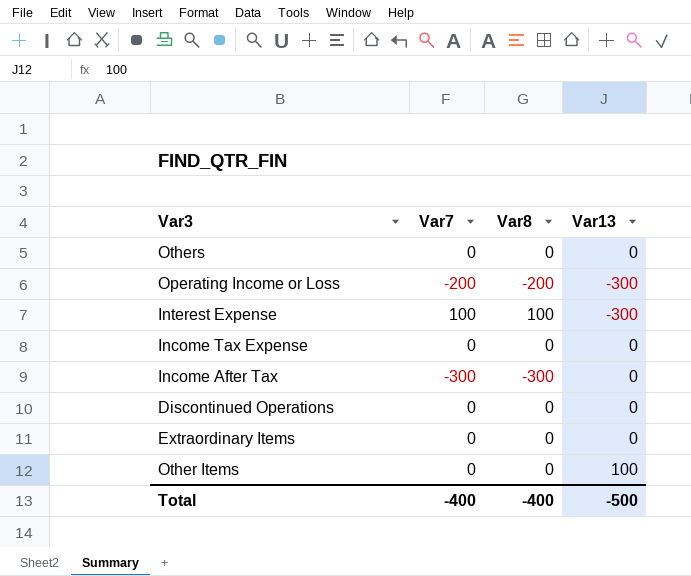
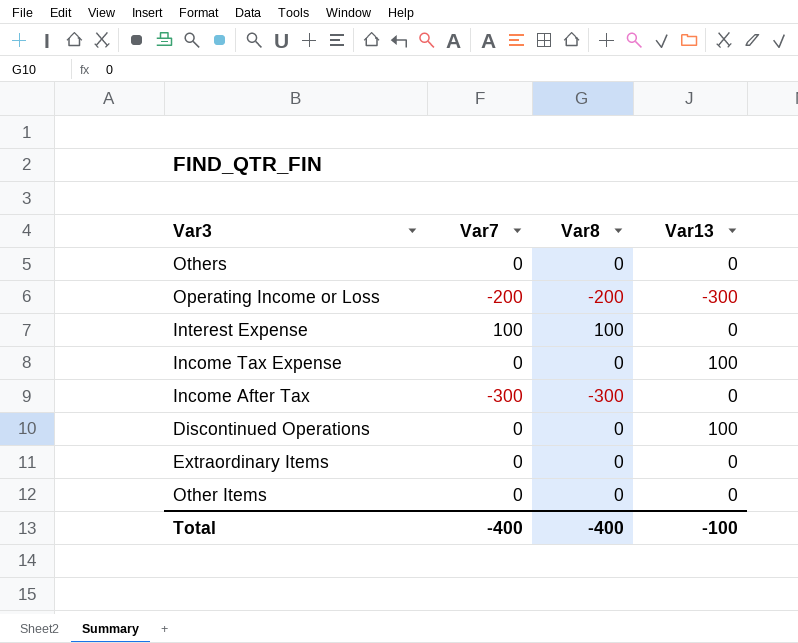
Interest Expense | Var13: -300 -> 0
Income Tax Expense | Var13: 0 -> 100
Discontinued Operations | Var13: 0 -> 100
Other Items | Var13: 100 -> 0
Total | Var13: -500 -> -100

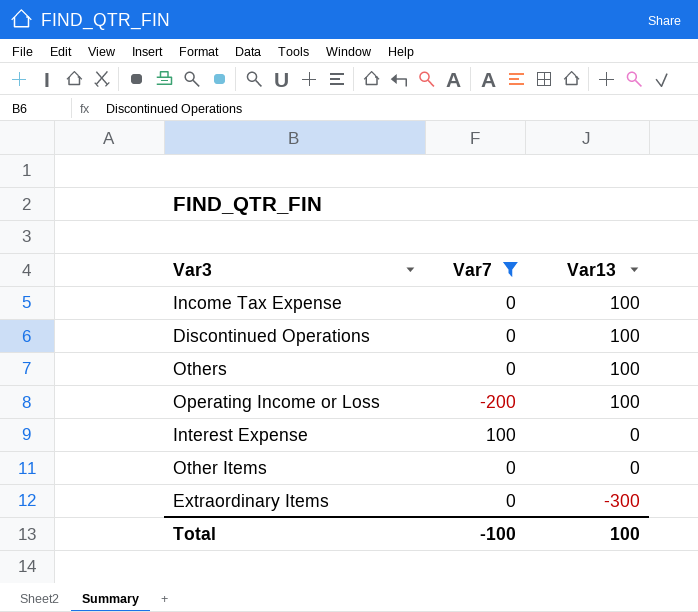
filter: none -> Var7 != -300
row order: none -> Var13 descending
column Var8 | position: 3 -> none
Others | Var13: 0 -> 100
Operating Income or Loss | Var13: -300 -> 100
Extraordinary Items | Var13: 0 -> -300
Total | Var7: -400 -> -100
Total | Var13: -100 -> 100

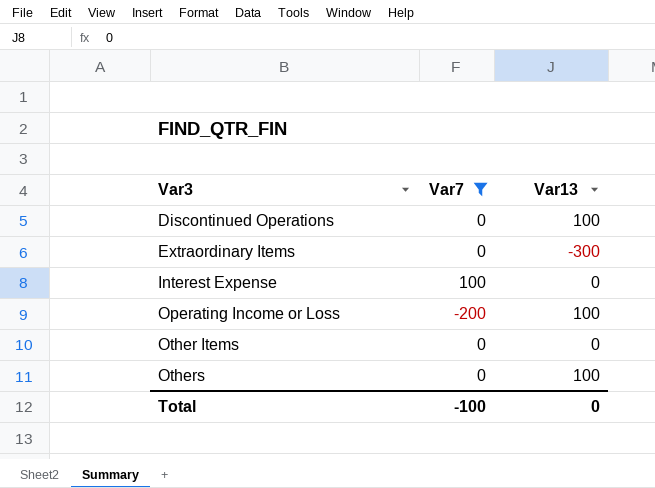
row order: Var13 descending -> Var3 ascending
row Income Tax Expense: 0 | 100 -> none
Total | Var13: 100 -> 0

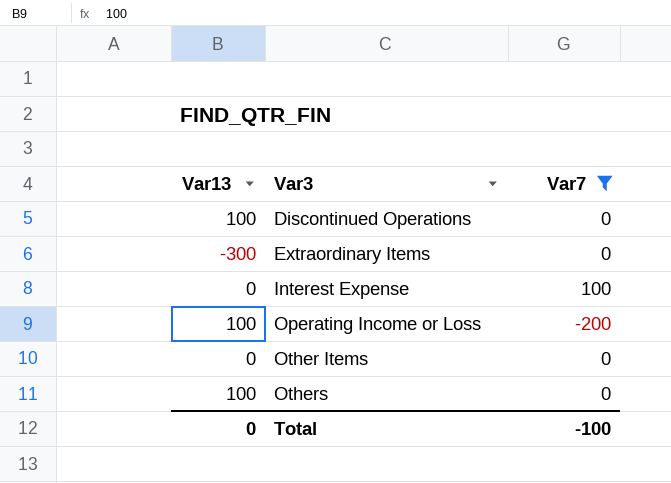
column Var13 | position: 3 -> 1

